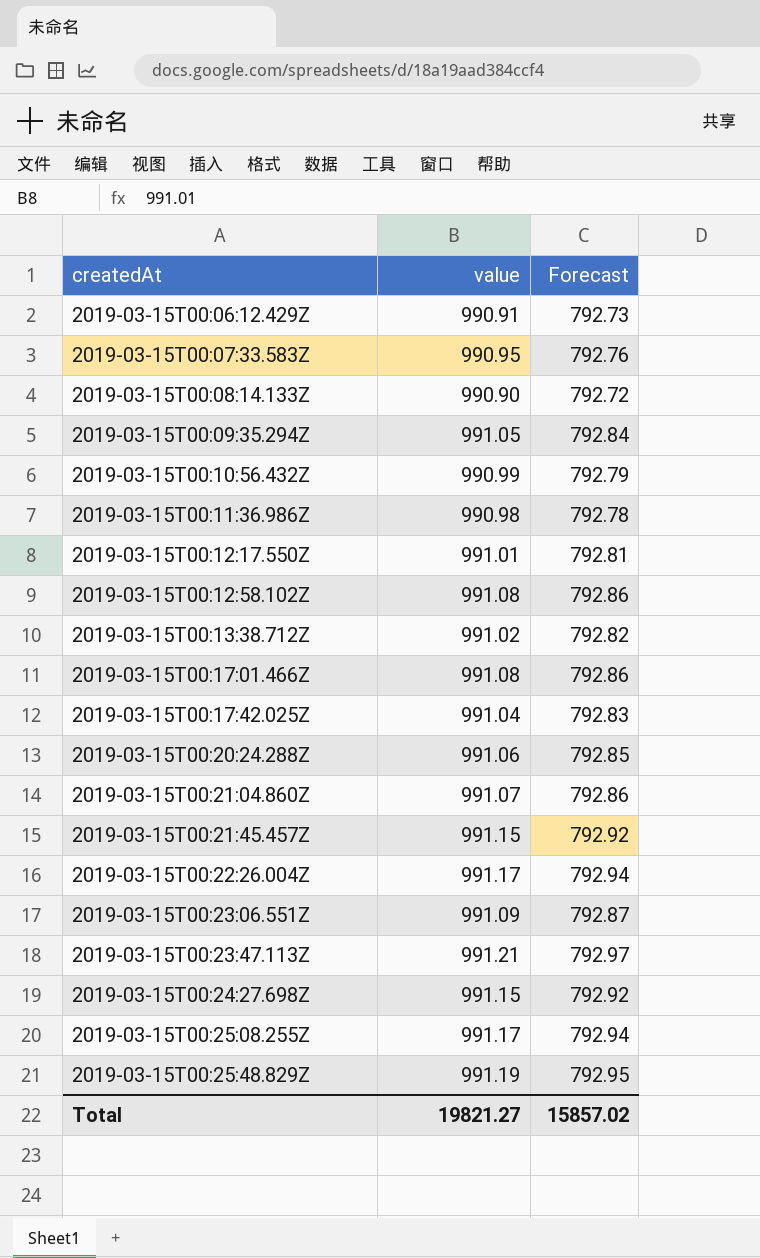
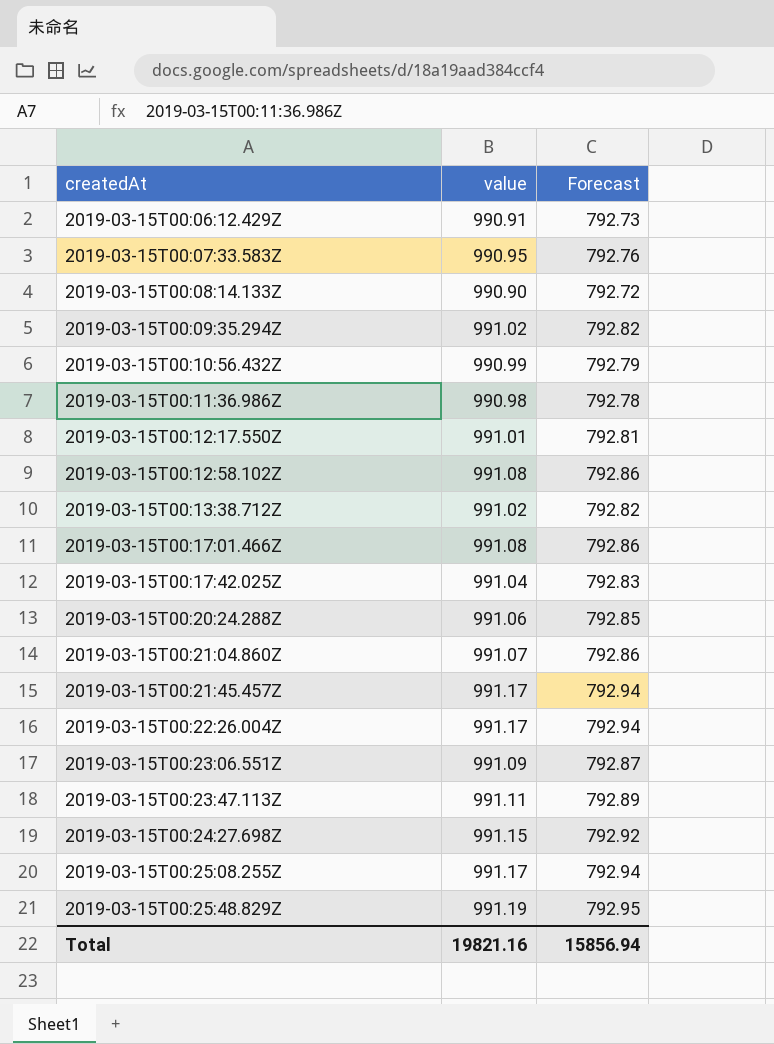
2019-03-15T00:09:35.294Z | value: 991.05 -> 991.02
2019-03-15T00:09:35.294Z | Forecast: 792.84 -> 792.82
2019-03-15T00:21:45.457Z | value: 991.15 -> 991.17
2019-03-15T00:21:45.457Z | Forecast: 792.92 -> 792.94
2019-03-15T00:23:47.113Z | value: 991.21 -> 991.11
2019-03-15T00:23:47.113Z | Forecast: 792.97 -> 792.89
Total | value: 19821.27 -> 19821.16
Total | Forecast: 15857.02 -> 15856.94

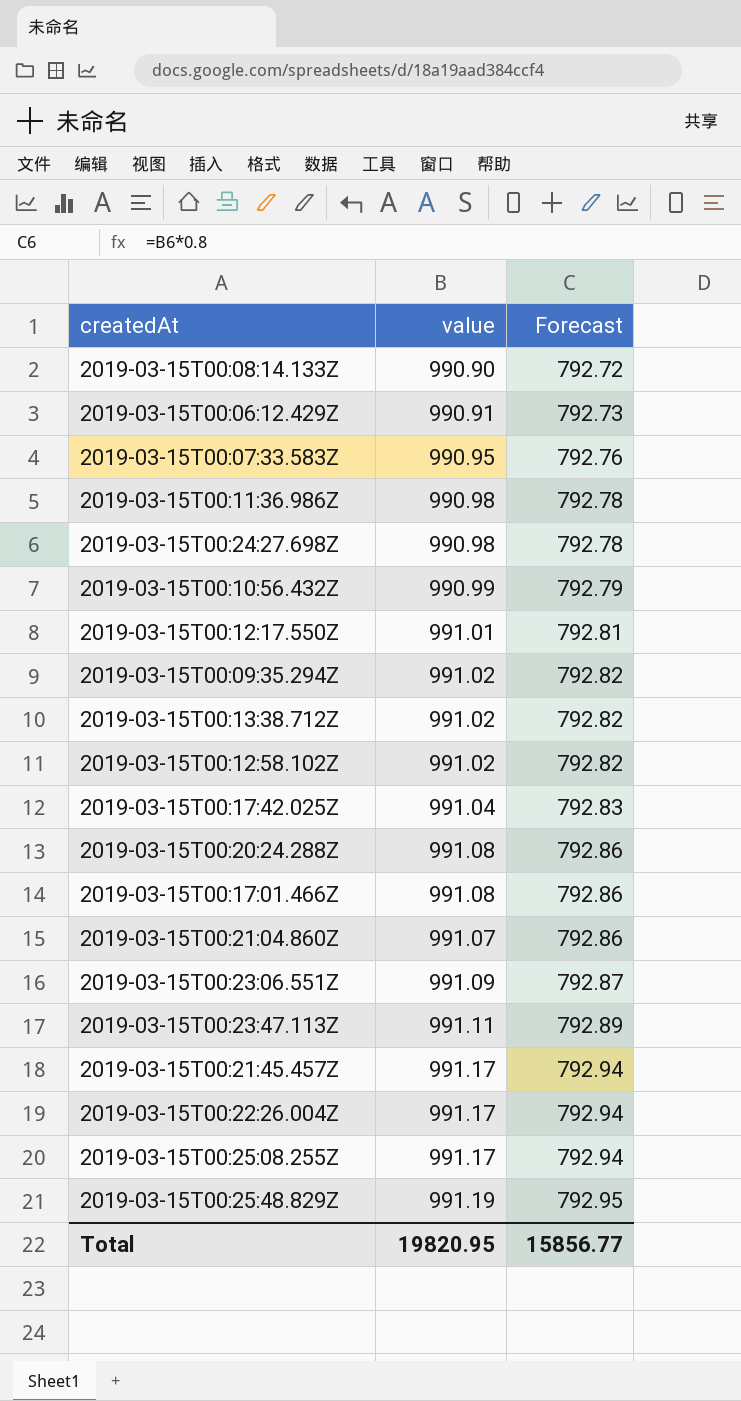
row order: createdAt ascending -> Forecast ascending
2019-03-15T00:24:27.698Z | value: 991.15 -> 990.98
2019-03-15T00:24:27.698Z | Forecast: 792.92 -> 792.78
2019-03-15T00:12:58.102Z | value: 991.08 -> 991.02
2019-03-15T00:12:58.102Z | Forecast: 792.86 -> 792.82
2019-03-15T00:20:24.288Z | value: 991.06 -> 991.08
2019-03-15T00:20:24.288Z | Forecast: 792.85 -> 792.86
Total | value: 19821.16 -> 19820.95
Total | Forecast: 15856.94 -> 15856.77

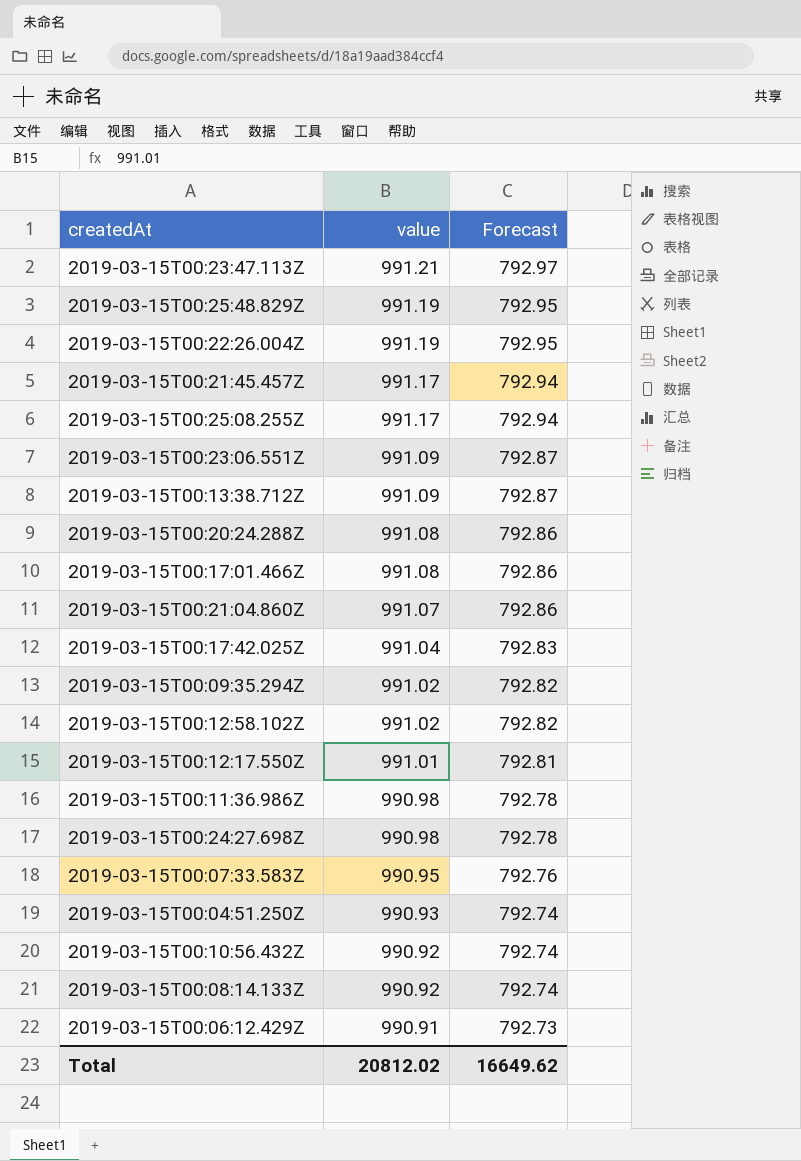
row order: Forecast ascending -> value descending
2019-03-15T00:23:47.113Z | value: 991.11 -> 991.21
2019-03-15T00:23:47.113Z | Forecast: 792.89 -> 792.97
2019-03-15T00:22:26.004Z | value: 991.17 -> 991.19
2019-03-15T00:22:26.004Z | Forecast: 792.94 -> 792.95
2019-03-15T00:13:38.712Z | value: 991.02 -> 991.09
2019-03-15T00:13:38.712Z | Forecast: 792.82 -> 792.87
row 2019-03-15T00:04:51.250Z: none -> 990.93 | 792.74
2019-03-15T00:10:56.432Z | value: 990.99 -> 990.92
2019-03-15T00:10:56.432Z | Forecast: 792.79 -> 792.74
2019-03-15T00:08:14.133Z | value: 990.90 -> 990.92
2019-03-15T00:08:14.133Z | Forecast: 792.72 -> 792.74
Total | value: 19820.95 -> 20812.02
Total | Forecast: 15856.77 -> 16649.62

